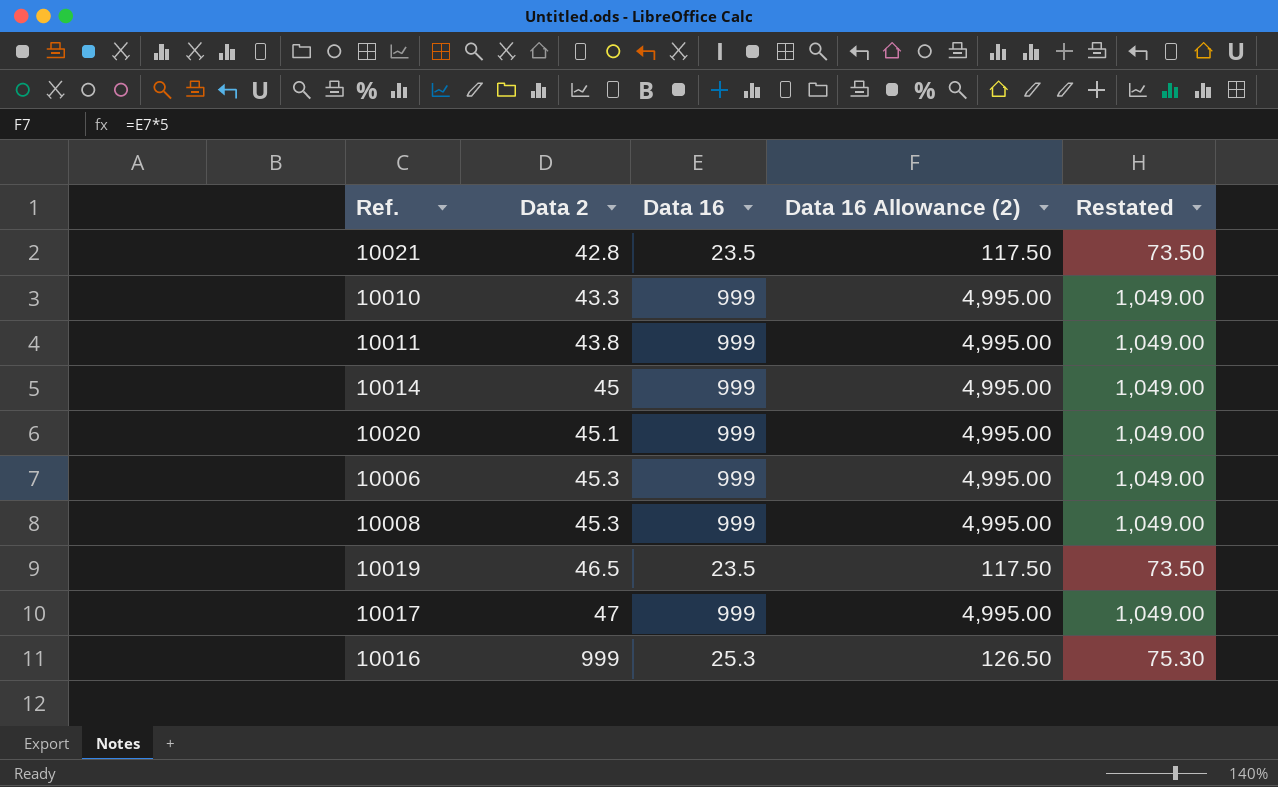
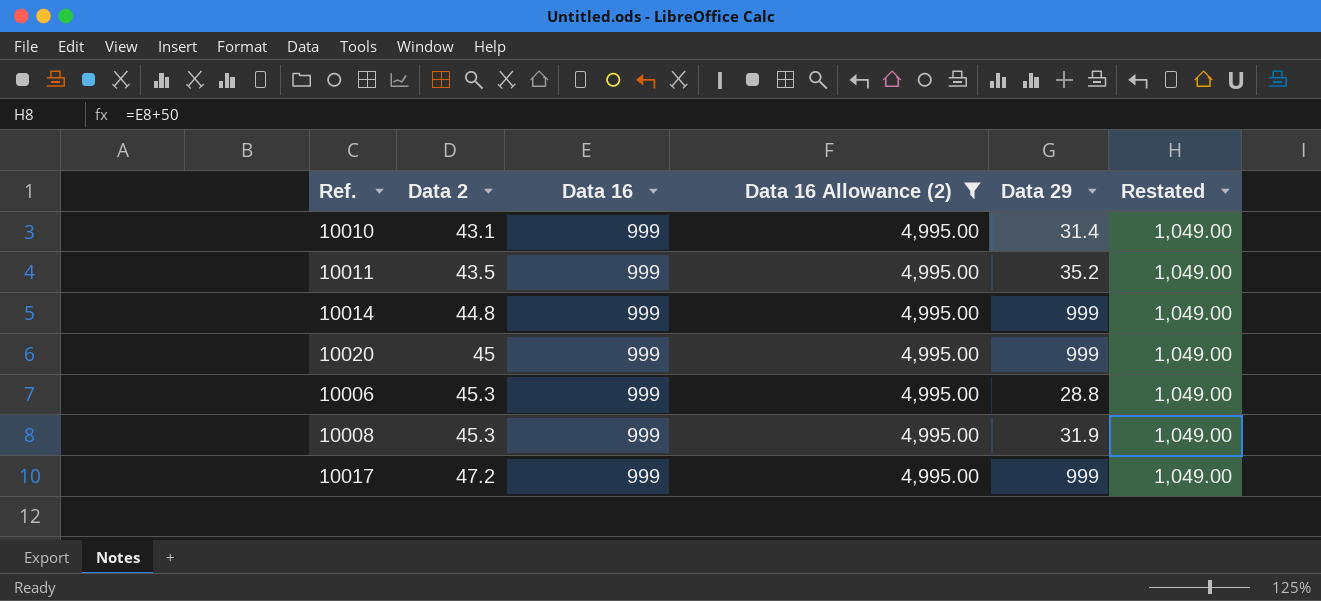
filter: none -> Data 16 Allowance (2) = 4,995.00
column Data 29 | position: none -> 5
10010 | Data 2: 43.3 -> 43.1
10011 | Data 2: 43.8 -> 43.5
10014 | Data 2: 45 -> 44.8
10020 | Data 2: 45.1 -> 45
10017 | Data 2: 47 -> 47.2

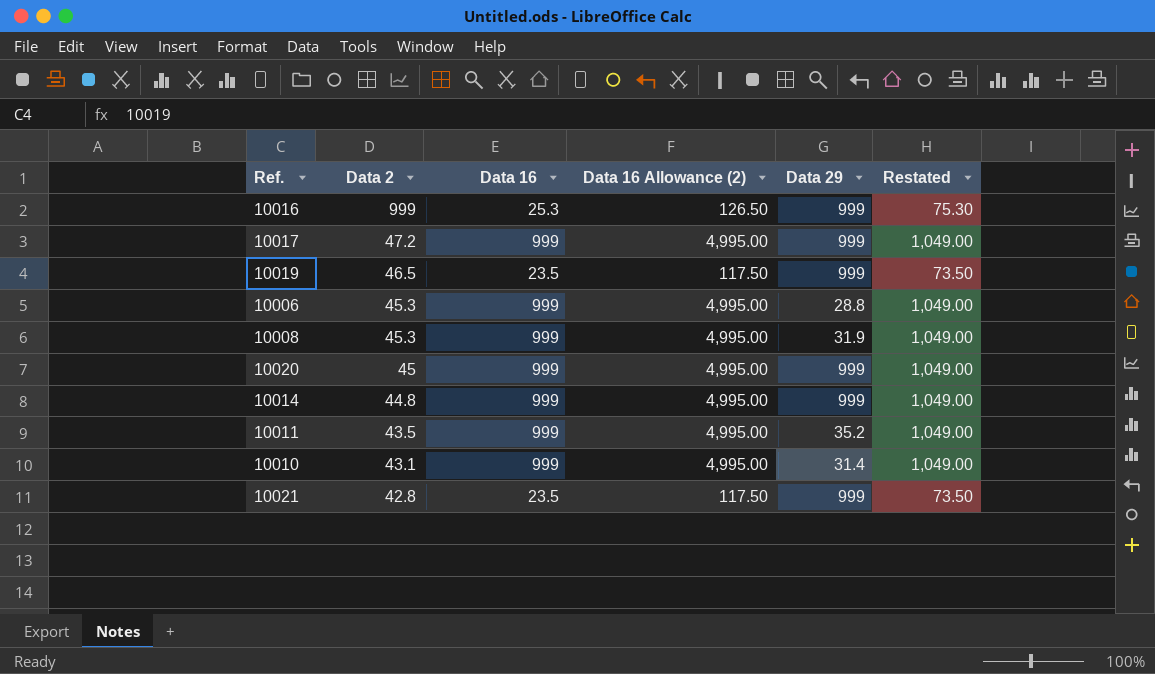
filter: Data 16 Allowance (2) = 4,995.00 -> none
row order: Data 2 ascending -> Data 2 descending

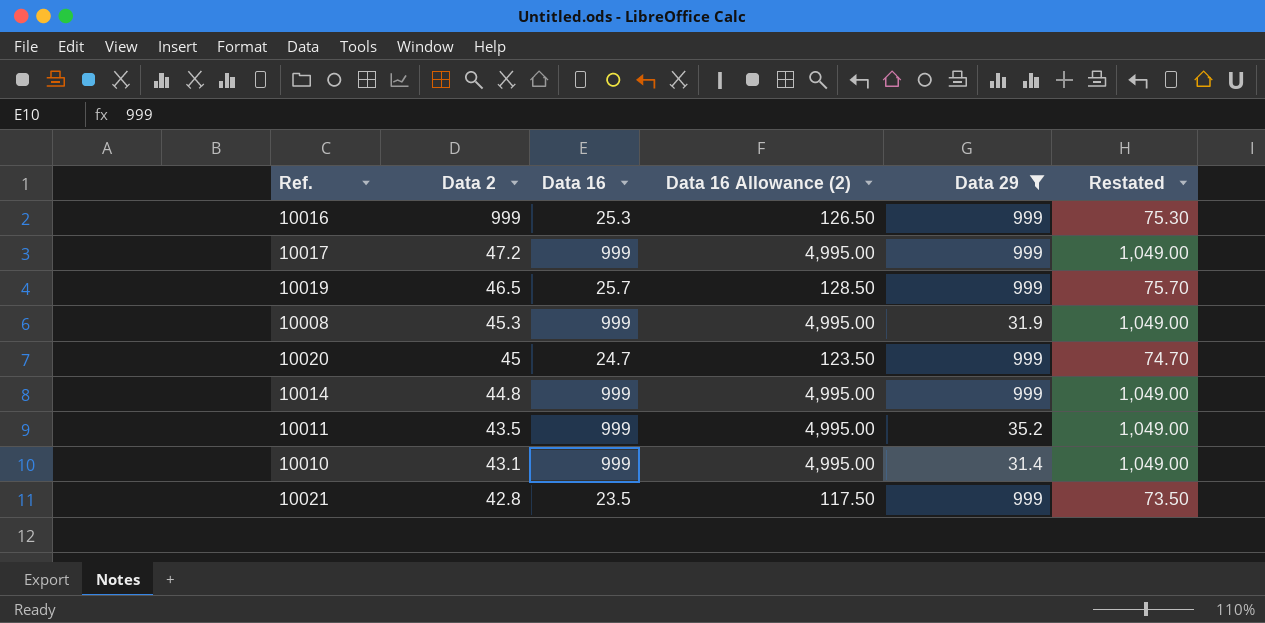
filter: none -> Data 29 != 28.8
10019 | Data 16: 23.5 -> 25.7
10019 | Data 16 Allowance (2): 117.50 -> 128.50
10019 | Restated: 73.50 -> 75.70
10020 | Data 16: 999 -> 24.7
10020 | Data 16 Allowance (2): 4,995.00 -> 123.50
10020 | Restated: 1,049.00 -> 74.70

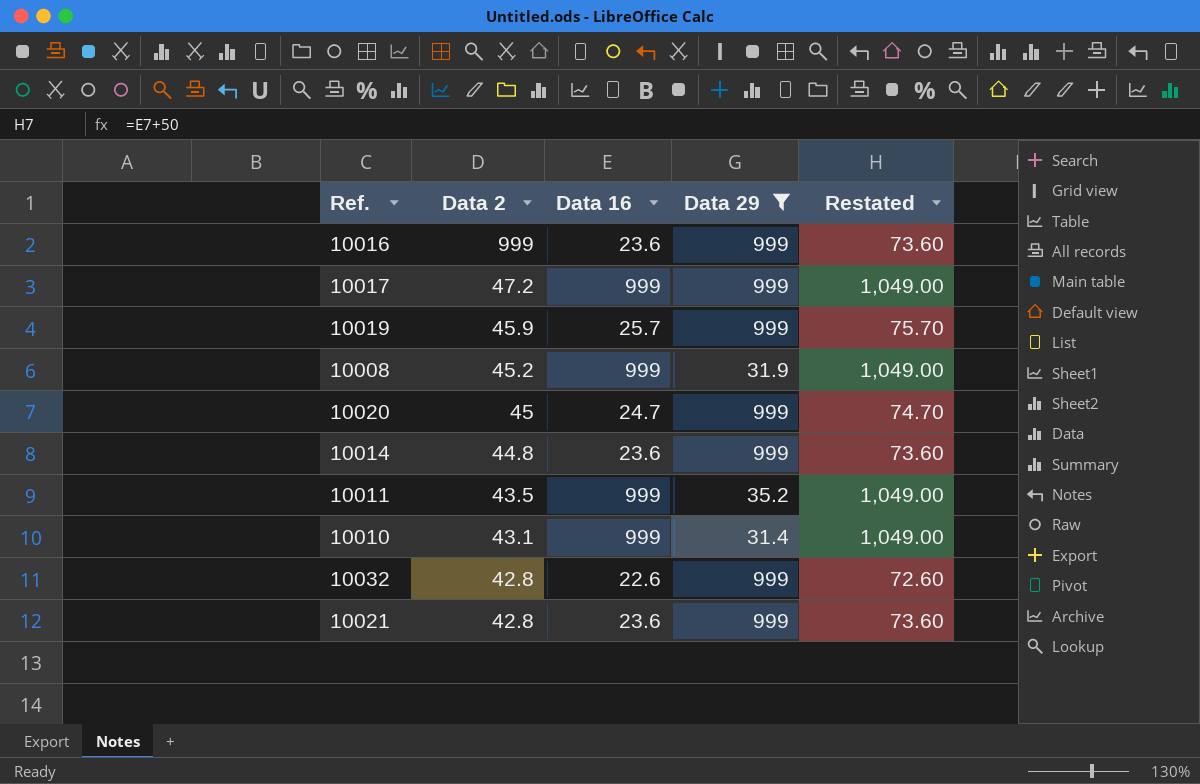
column Data 16 Allowance (2) | formula: [Data 16] * 5 -> none
10016 | Data 16: 25.3 -> 23.6
10016 | Restated: 75.30 -> 73.60
10019 | Data 2: 46.5 -> 45.9
10008 | Data 2: 45.3 -> 45.2
10014 | Data 16: 999 -> 23.6
10014 | Restated: 1,049.00 -> 73.60
row 10032: none -> 42.8 | 22.6 | 999 | 72.60
10021 | Data 16: 23.5 -> 23.6
10021 | Restated: 73.50 -> 73.60

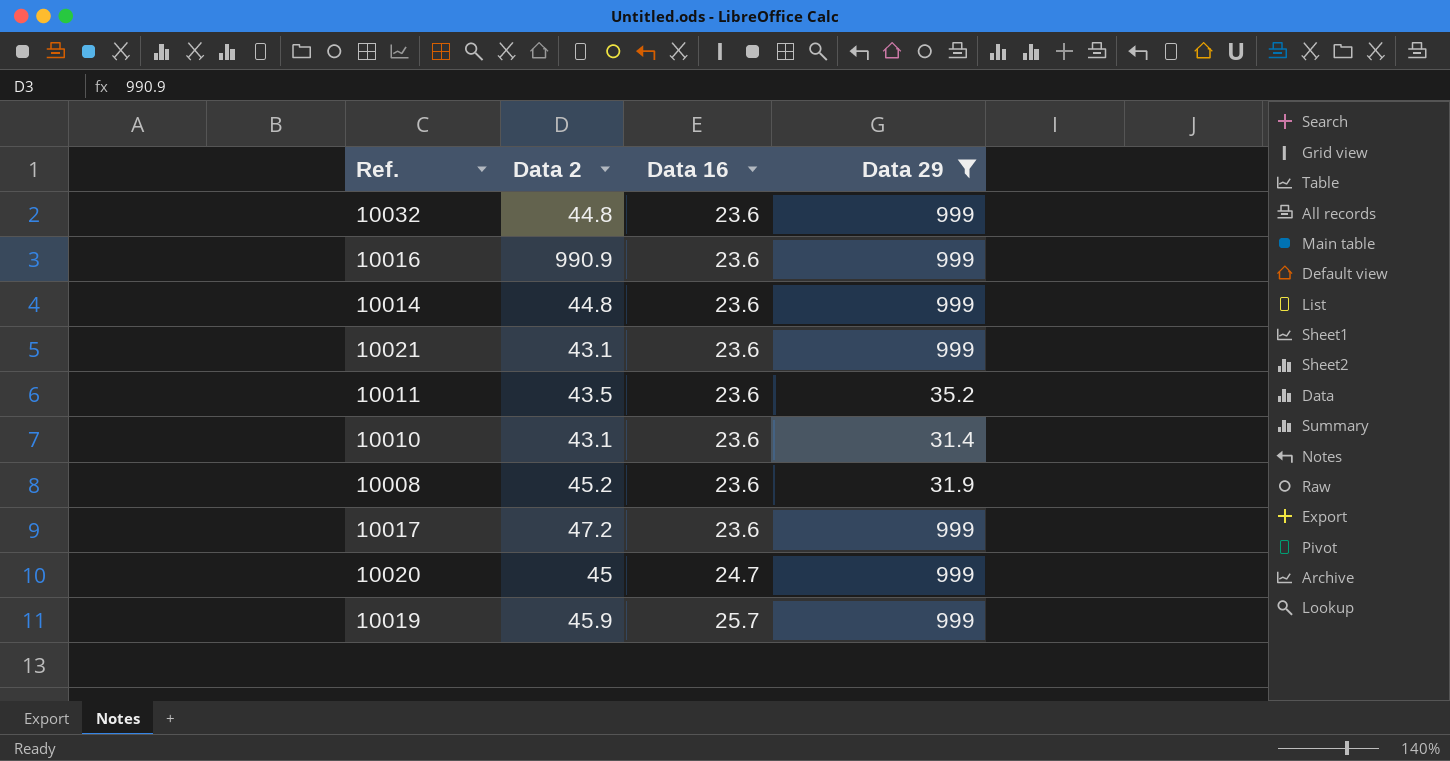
row order: Data 2 descending -> Data 16 ascending
column Restated | formula: [Data 16] + 50 -> none
10032 | Data 2: 42.8 -> 44.8
10032 | Data 16: 22.6 -> 23.6
10016 | Data 2: 999 -> 990.9
10021 | Data 2: 42.8 -> 43.1
10011 | Data 16: 999 -> 23.6
10010 | Data 16: 999 -> 23.6
10008 | Data 16: 999 -> 23.6
10017 | Data 16: 999 -> 23.6

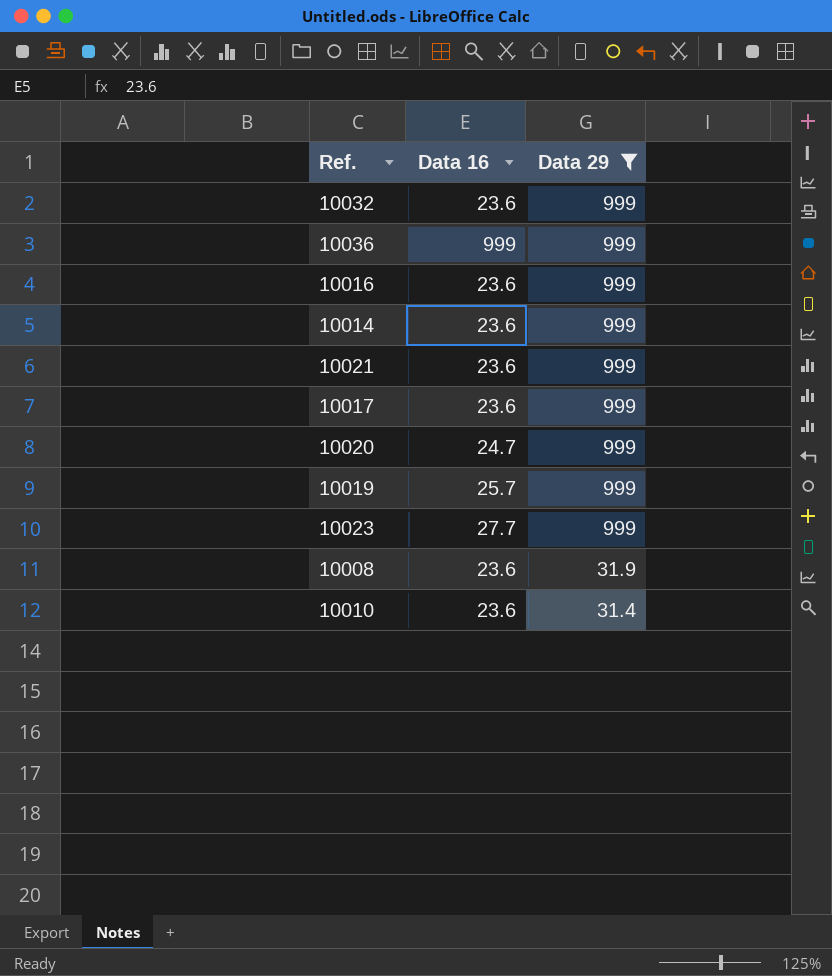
row order: Data 16 ascending -> Data 29 descending
column Data 2 | position: 2 -> none
row 10011: 43.5 | 23.6 | 35.2 -> none
row 10036: none -> 999 | 999
row 10023: none -> 27.7 | 999

